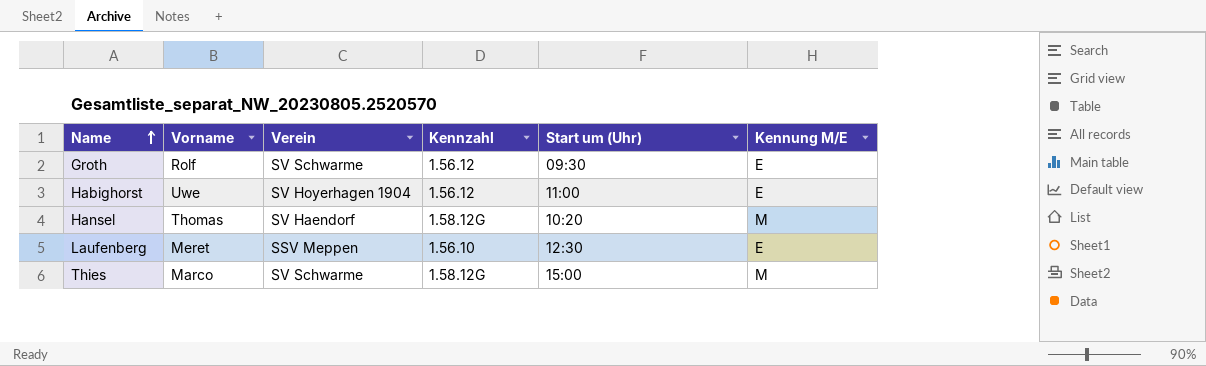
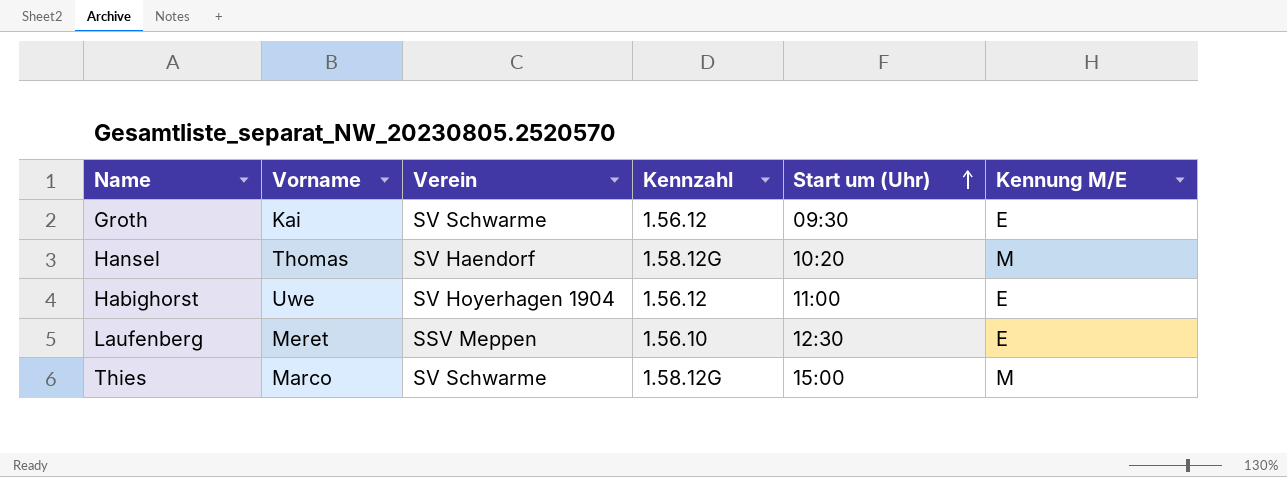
row order: Name ascending -> Start um (Uhr) ascending
Groth | Vorname: Rolf -> Kai

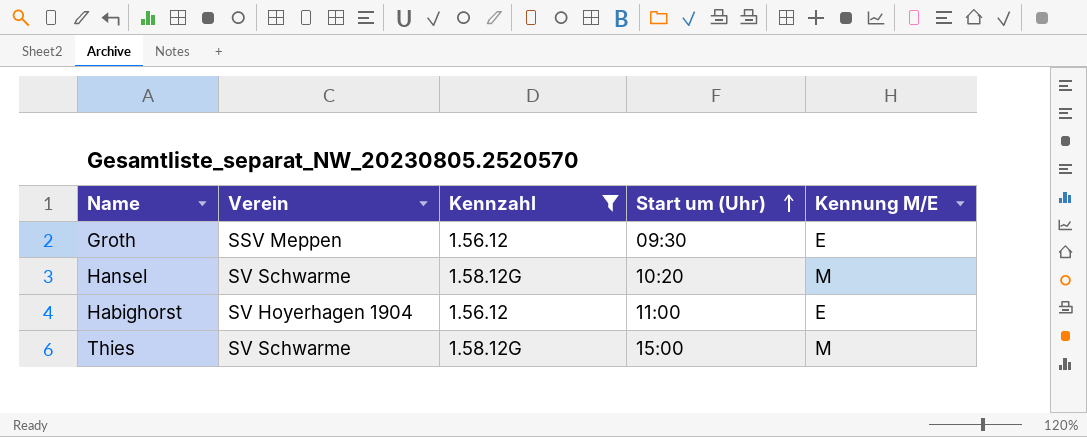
filter: none -> Kennzahl != 1.56.10
column Vorname | position: 2 -> none
Groth | Verein: SV Schwarme -> SSV Meppen
Hansel | Verein: SV Haendorf -> SV Schwarme

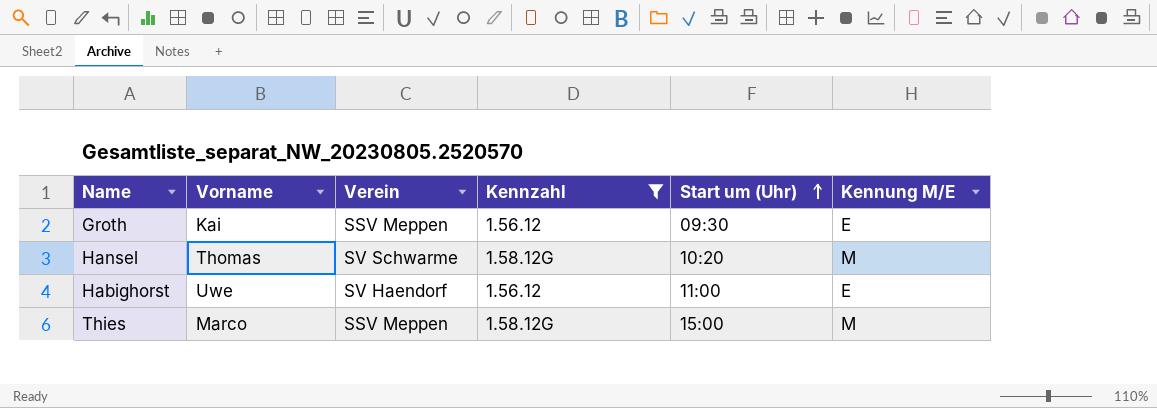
column Vorname | position: none -> 2
Habighorst | Verein: SV Hoyerhagen 1904 -> SV Haendorf
Thies | Verein: SV Schwarme -> SSV Meppen

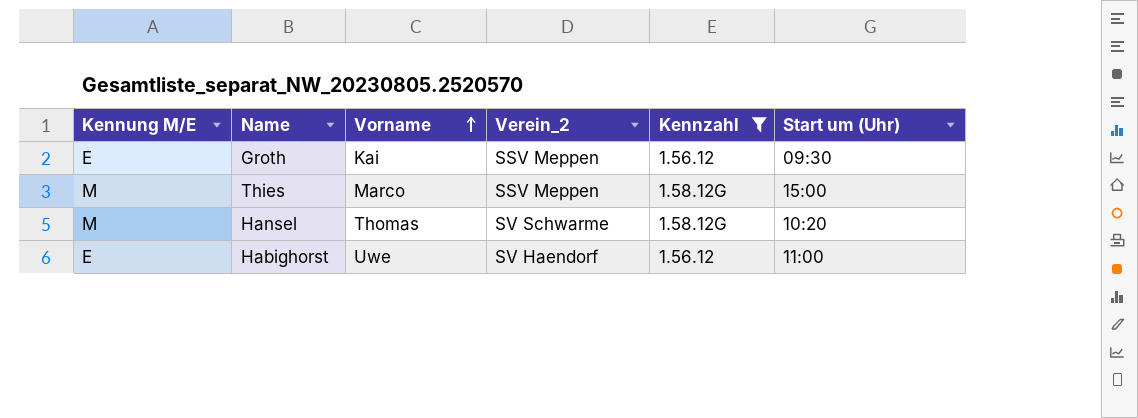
row order: Start um (Uhr) ascending -> Vorname ascending
column Kennung M/E | position: 6 -> 1
column name: Verein -> Verein_2

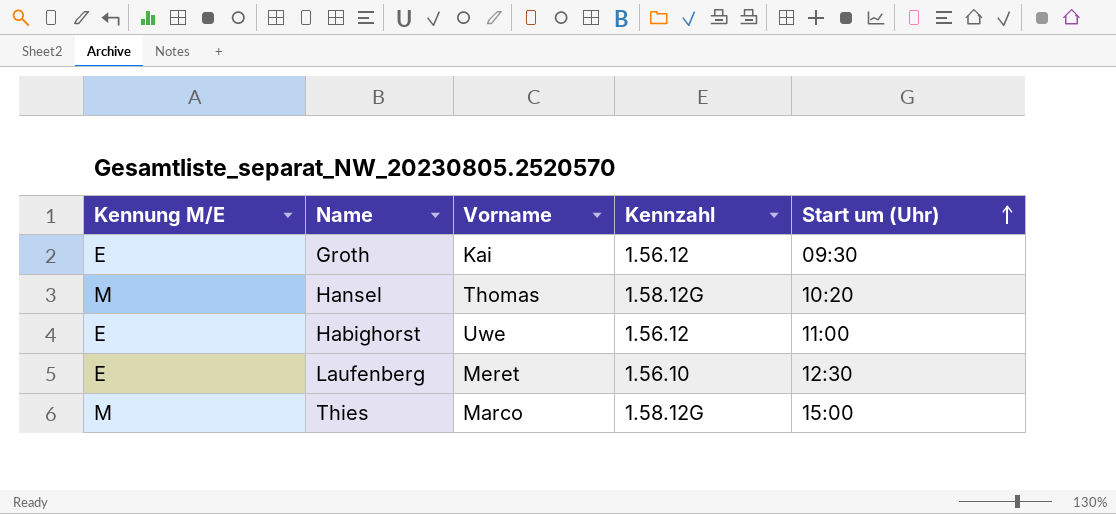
filter: Kennzahl != 1.56.10 -> none
row order: Vorname ascending -> Start um (Uhr) ascending
column Verein_2 | position: 4 -> none

